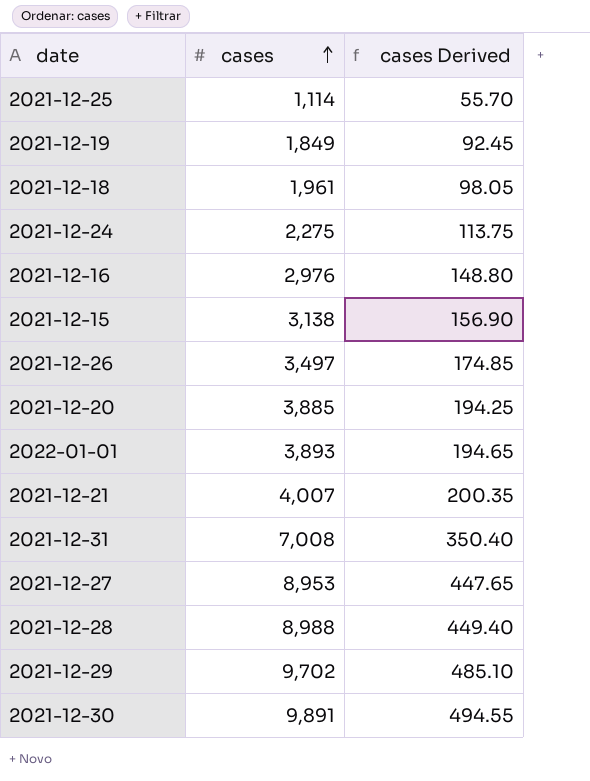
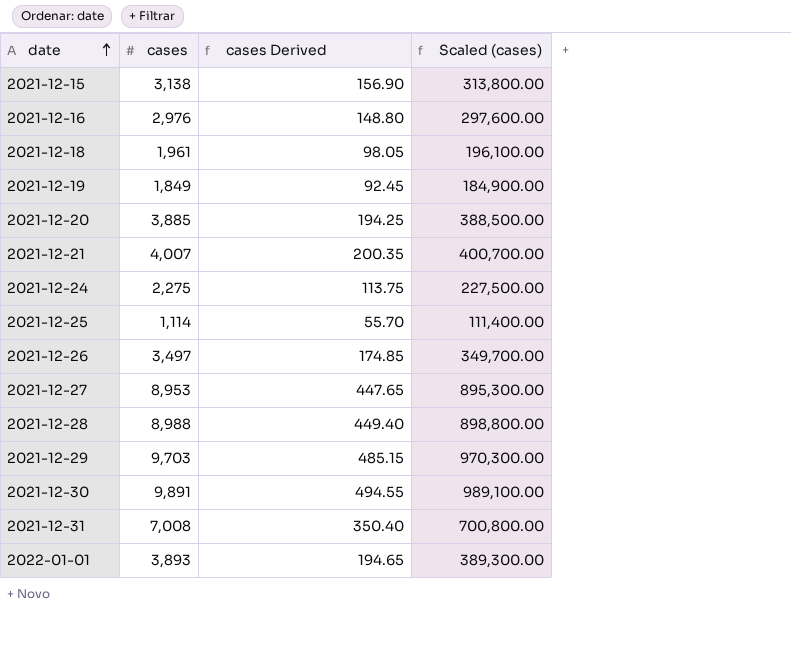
row order: cases ascending -> date ascending
column Scaled (cases) | formula: none -> [cases] * 100
2021-12-29 | cases: 9,702 -> 9,703
2021-12-29 | cases Derived: 485.10 -> 485.15

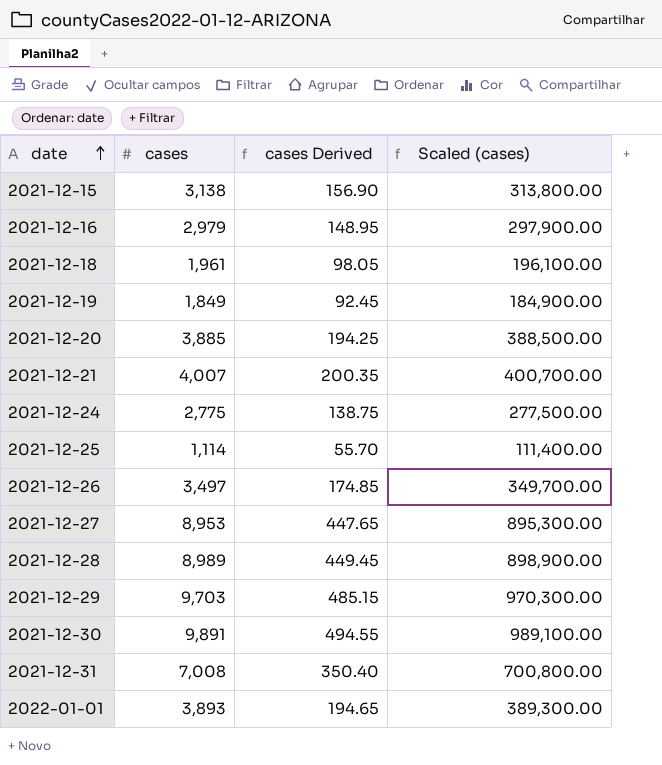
2021-12-16 | cases: 2,976 -> 2,979
2021-12-16 | cases Derived: 148.80 -> 148.95
2021-12-16 | Scaled (cases): 297,600.00 -> 297,900.00
2021-12-24 | cases: 2,275 -> 2,775
2021-12-24 | cases Derived: 113.75 -> 138.75
2021-12-24 | Scaled (cases): 227,500.00 -> 277,500.00
2021-12-28 | cases: 8,988 -> 8,989
2021-12-28 | cases Derived: 449.40 -> 449.45
2021-12-28 | Scaled (cases): 898,800.00 -> 898,900.00

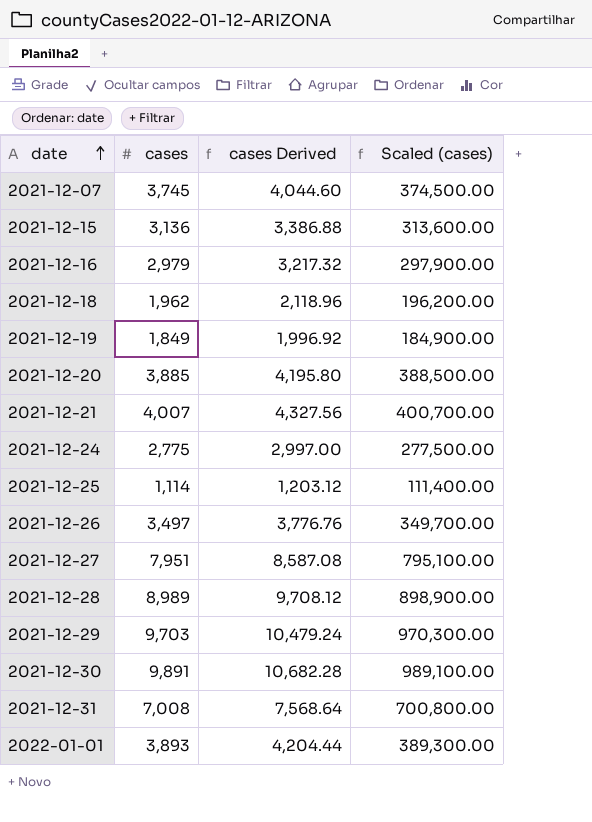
column cases Derived | formula: [cases] * 0.05 -> [cases] * 1.08
row 2021-12-07: none -> 3,745 | 4,044.60 | 374,500.00
2021-12-15 | cases: 3,138 -> 3,136
2021-12-15 | Scaled (cases): 313,800.00 -> 313,600.00
2021-12-18 | cases: 1,961 -> 1,962
2021-12-18 | Scaled (cases): 196,100.00 -> 196,200.00
2021-12-27 | cases: 8,953 -> 7,951
2021-12-27 | Scaled (cases): 895,300.00 -> 795,100.00

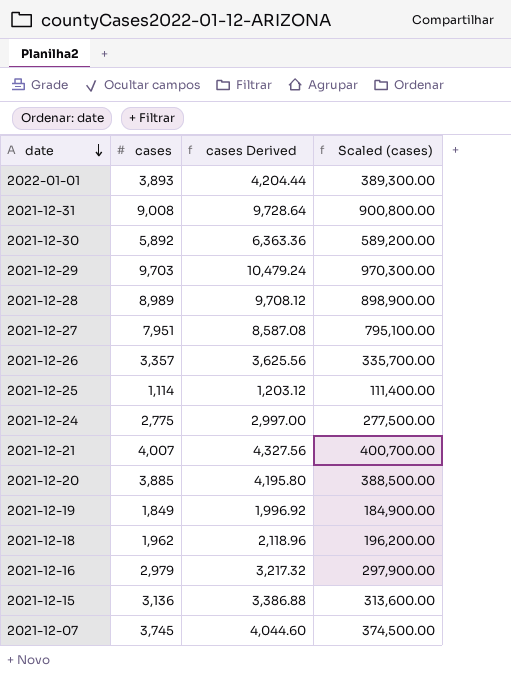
row order: date ascending -> date descending
2021-12-31 | cases: 7,008 -> 9,008
2021-12-31 | cases Derived: 7,568.64 -> 9,728.64
2021-12-31 | Scaled (cases): 700,800.00 -> 900,800.00
2021-12-30 | cases: 9,891 -> 5,892
2021-12-30 | cases Derived: 10,682.28 -> 6,363.36
2021-12-30 | Scaled (cases): 989,100.00 -> 589,200.00
2021-12-26 | cases: 3,497 -> 3,357
2021-12-26 | cases Derived: 3,776.76 -> 3,625.56
2021-12-26 | Scaled (cases): 349,700.00 -> 335,700.00

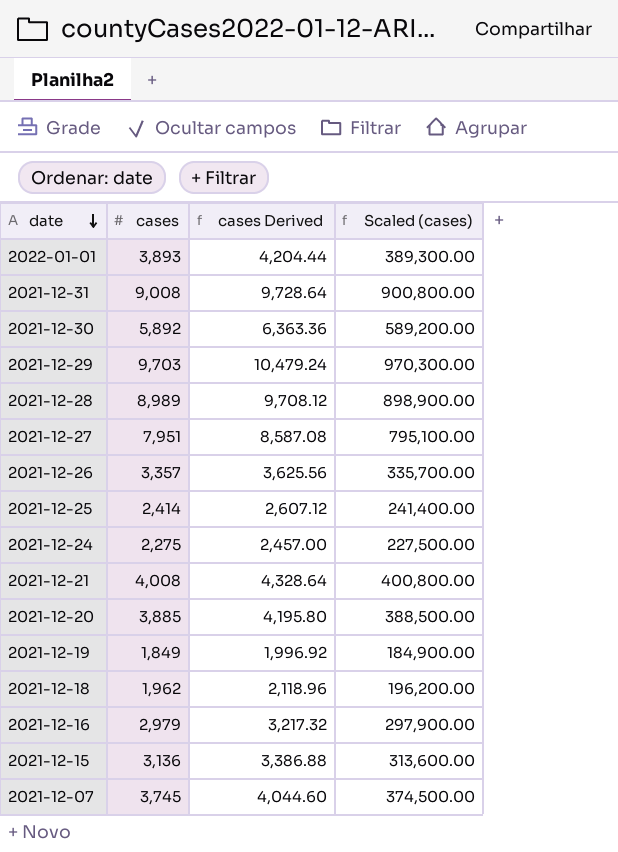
2021-12-25 | cases: 1,114 -> 2,414
2021-12-25 | cases Derived: 1,203.12 -> 2,607.12
2021-12-25 | Scaled (cases): 111,400.00 -> 241,400.00
2021-12-24 | cases: 2,775 -> 2,275
2021-12-24 | cases Derived: 2,997.00 -> 2,457.00
2021-12-24 | Scaled (cases): 277,500.00 -> 227,500.00
2021-12-21 | cases: 4,007 -> 4,008
2021-12-21 | cases Derived: 4,327.56 -> 4,328.64
2021-12-21 | Scaled (cases): 400,700.00 -> 400,800.00

